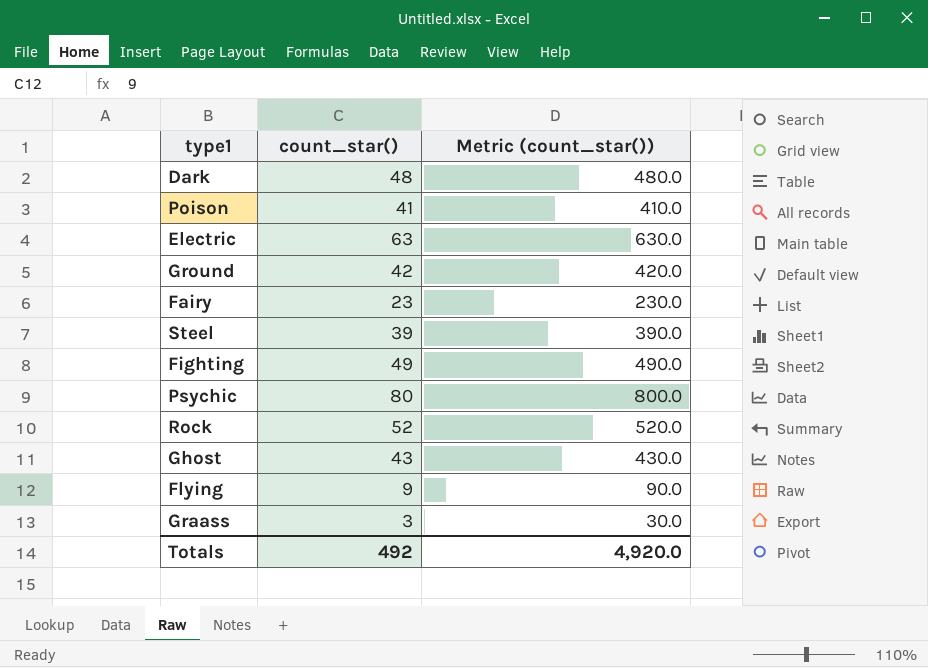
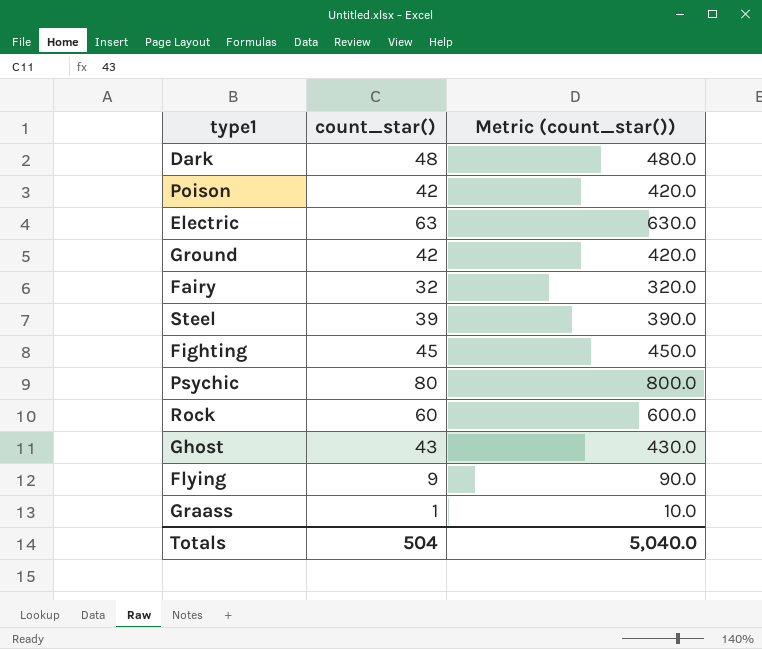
Poison | count_star(): 41 -> 42
Poison | Metric (count_star()): 410.0 -> 420.0
Fairy | count_star(): 23 -> 32
Fairy | Metric (count_star()): 230.0 -> 320.0
Fighting | count_star(): 49 -> 45
Fighting | Metric (count_star()): 490.0 -> 450.0
Rock | count_star(): 52 -> 60
Rock | Metric (count_star()): 520.0 -> 600.0
Graass | count_star(): 3 -> 1
Graass | Metric (count_star()): 30.0 -> 10.0
Totals | count_star(): 492 -> 504
Totals | Metric (count_star()): 4,920.0 -> 5,040.0

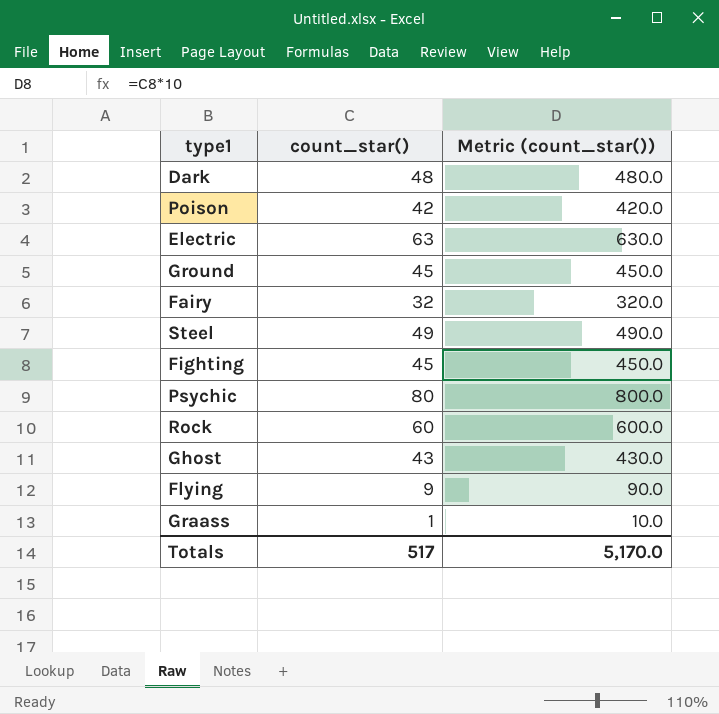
Ground | count_star(): 42 -> 45
Ground | Metric (count_star()): 420.0 -> 450.0
Steel | count_star(): 39 -> 49
Steel | Metric (count_star()): 390.0 -> 490.0
Totals | count_star(): 504 -> 517
Totals | Metric (count_star()): 5,040.0 -> 5,170.0

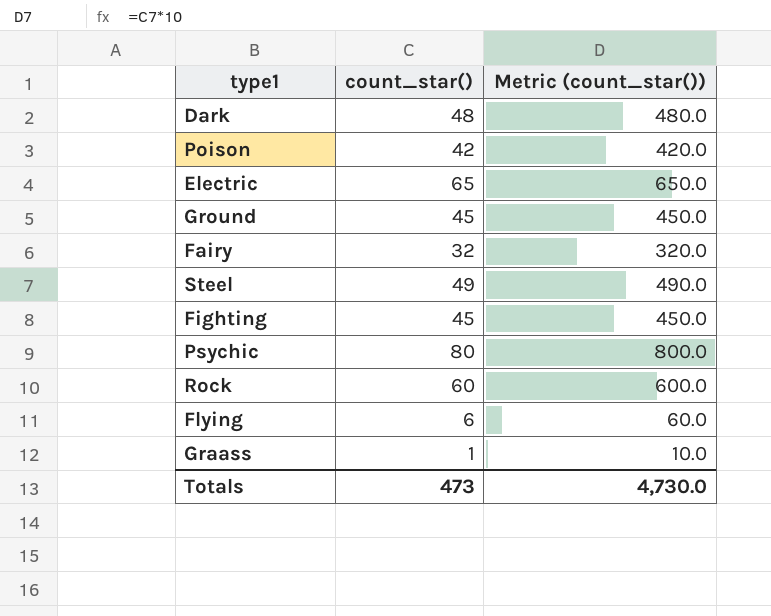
row Ghost: 43 | 430.0 -> none
Electric | count_star(): 63 -> 65
Electric | Metric (count_star()): 630.0 -> 650.0
Flying | count_star(): 9 -> 6
Flying | Metric (count_star()): 90.0 -> 60.0
Totals | count_star(): 517 -> 473
Totals | Metric (count_star()): 5,170.0 -> 4,730.0

